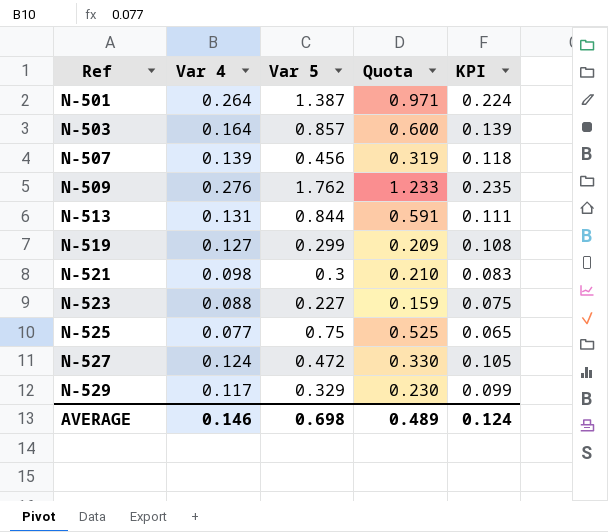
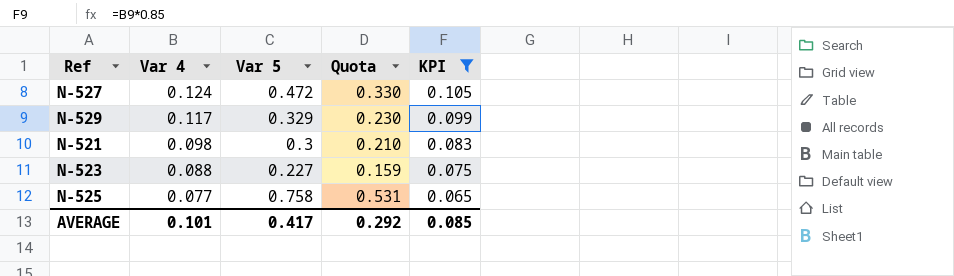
filter: none -> KPI <= 0.105
row order: Ref ascending -> Var 4 descending
N-525 | Var 5: 0.75 -> 0.758
N-525 | Quota: 0.525 -> 0.531
AVERAGE | Var 4: 0.146 -> 0.101
AVERAGE | Var 5: 0.698 -> 0.417
AVERAGE | Quota: 0.489 -> 0.292
AVERAGE | KPI: 0.124 -> 0.085

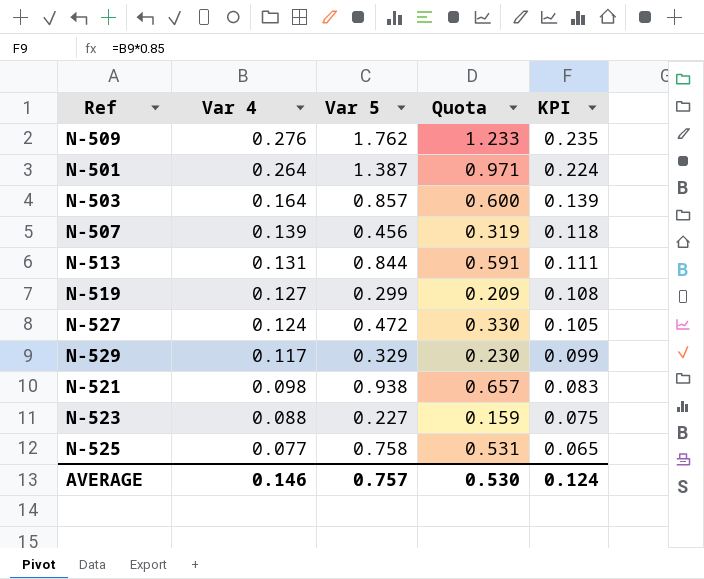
filter: KPI <= 0.105 -> none
N-521 | Var 5: 0.3 -> 0.938
N-521 | Quota: 0.210 -> 0.657
AVERAGE | Var 4: 0.101 -> 0.146
AVERAGE | Var 5: 0.417 -> 0.757
AVERAGE | Quota: 0.292 -> 0.530
AVERAGE | KPI: 0.085 -> 0.124

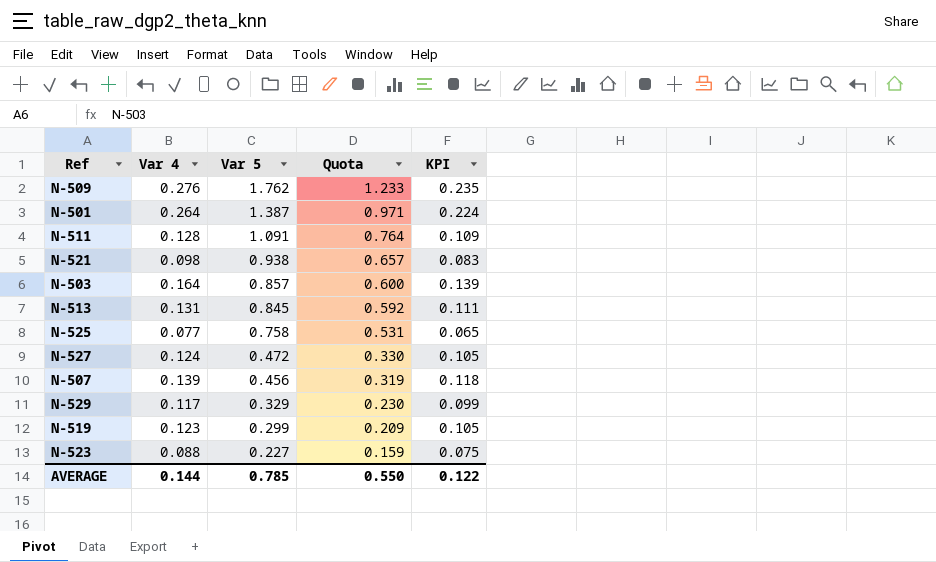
row order: Var 4 descending -> Var 5 descending
row N-511: none -> 0.128 | 1.091 | 0.764 | 0.109
N-513 | Var 5: 0.844 -> 0.845
N-513 | Quota: 0.591 -> 0.592
N-519 | Var 4: 0.127 -> 0.123
N-519 | KPI: 0.108 -> 0.105
AVERAGE | Var 4: 0.146 -> 0.144
AVERAGE | Var 5: 0.757 -> 0.785
AVERAGE | Quota: 0.530 -> 0.550
AVERAGE | KPI: 0.124 -> 0.122

